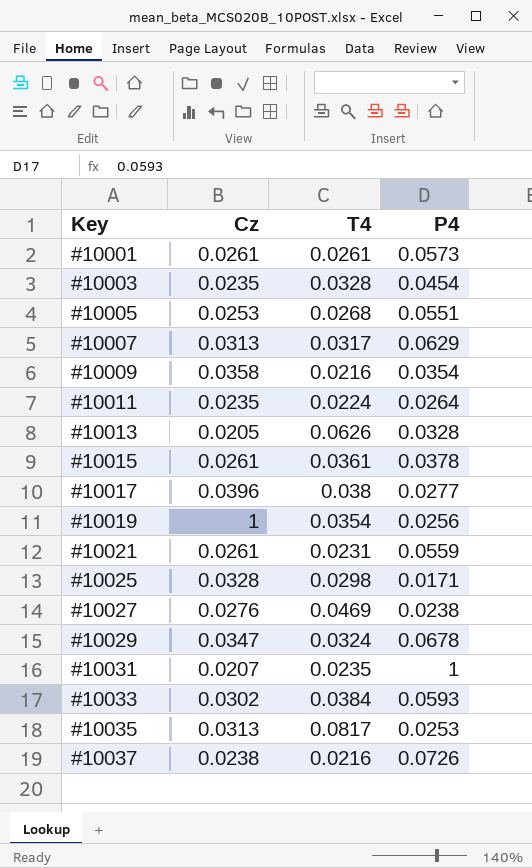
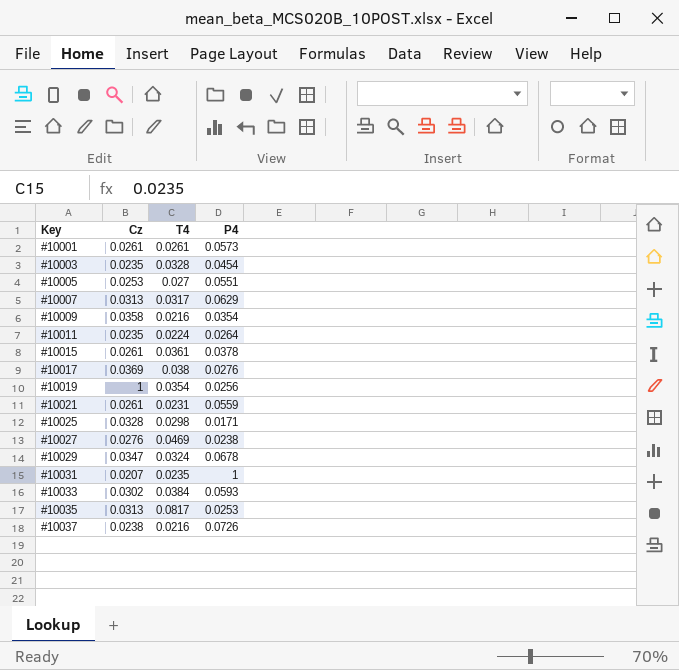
row #10013: 0.0205 | 0.0626 | 0.0328 -> none
#10005 | T4: 0.0268 -> 0.027
#10017 | Cz: 0.0396 -> 0.0369
#10017 | P4: 0.0277 -> 0.0276

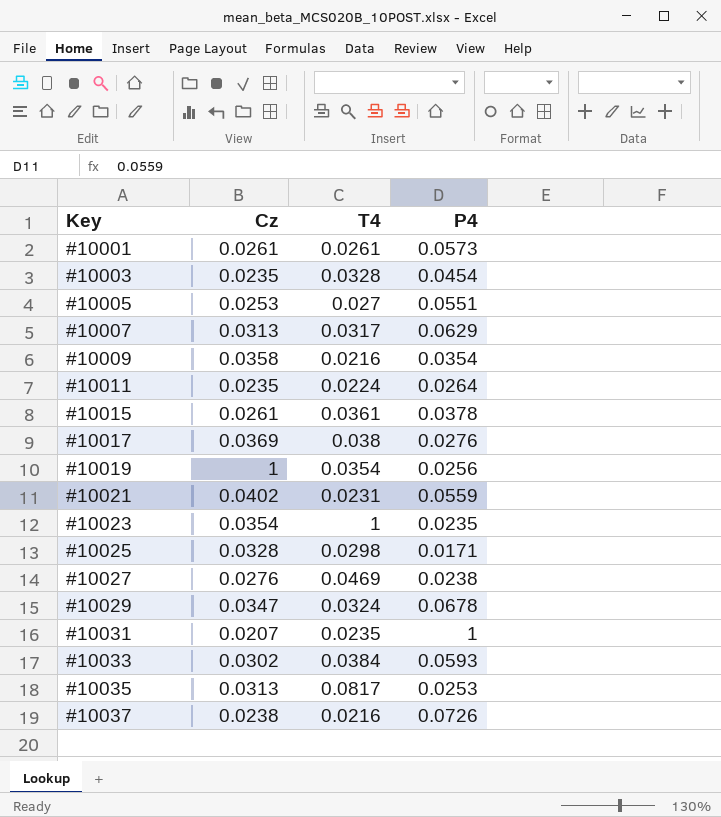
#10021 | Cz: 0.0261 -> 0.0402
row #10023: none -> 0.0354 | 1 | 0.0235

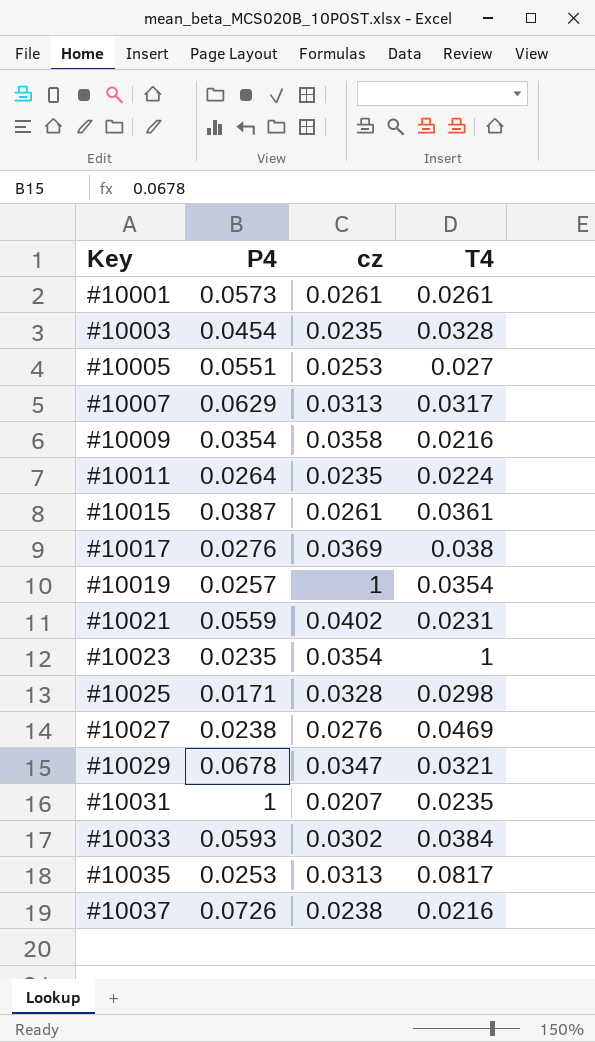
column P4 | position: 4 -> 2
column name: Cz -> cz
#10015 | P4: 0.0378 -> 0.0387
#10019 | P4: 0.0256 -> 0.0257
#10029 | T4: 0.0324 -> 0.0321

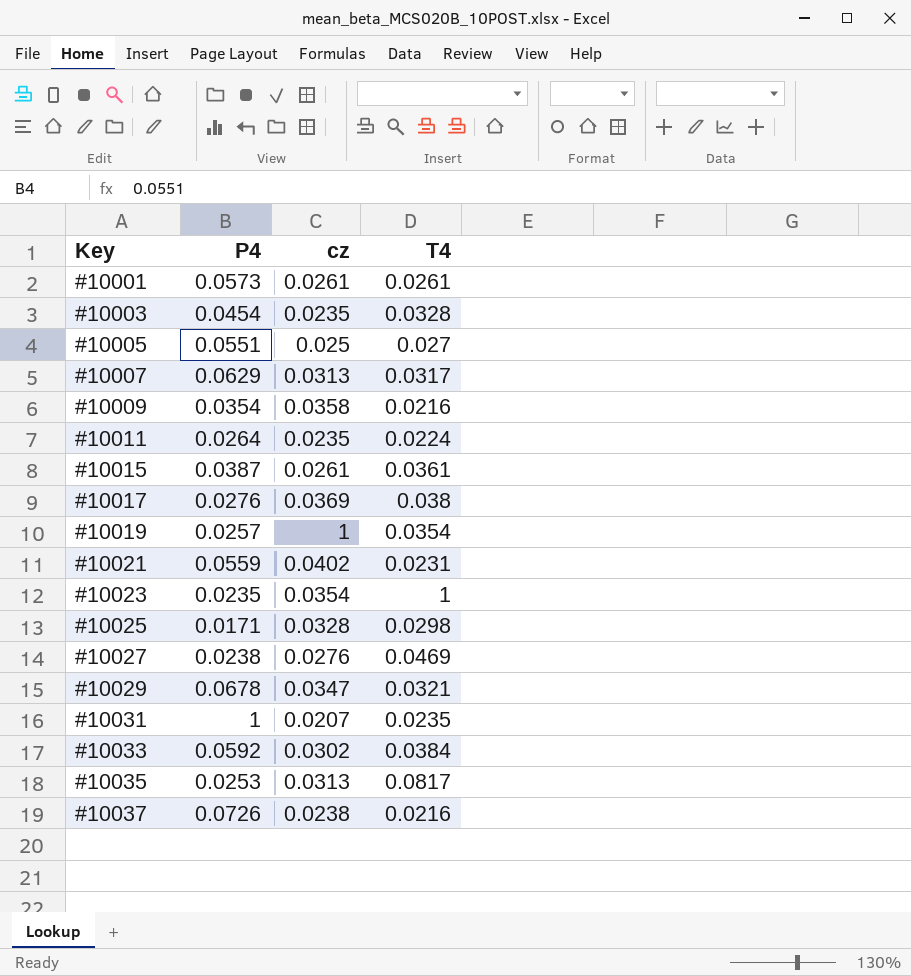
#10005 | cz: 0.0253 -> 0.025
#10033 | P4: 0.0593 -> 0.0592

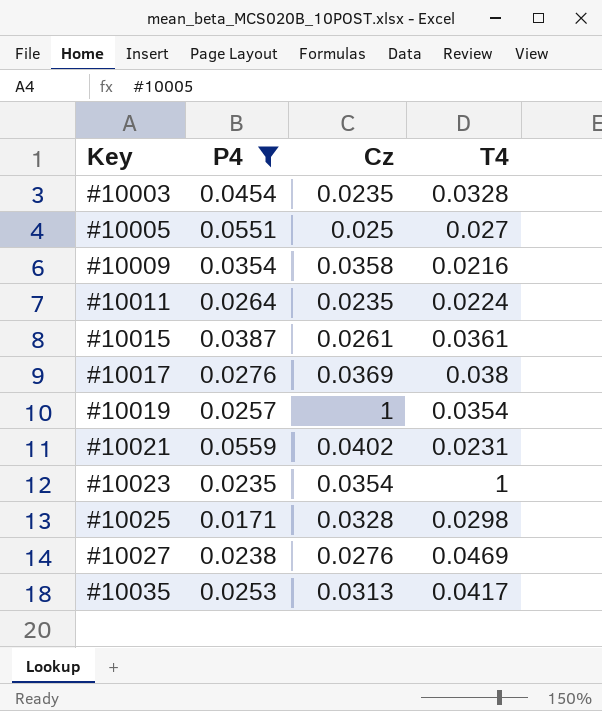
filter: none -> P4 <= 0.0559
column name: cz -> Cz
#10035 | T4: 0.0817 -> 0.0417

